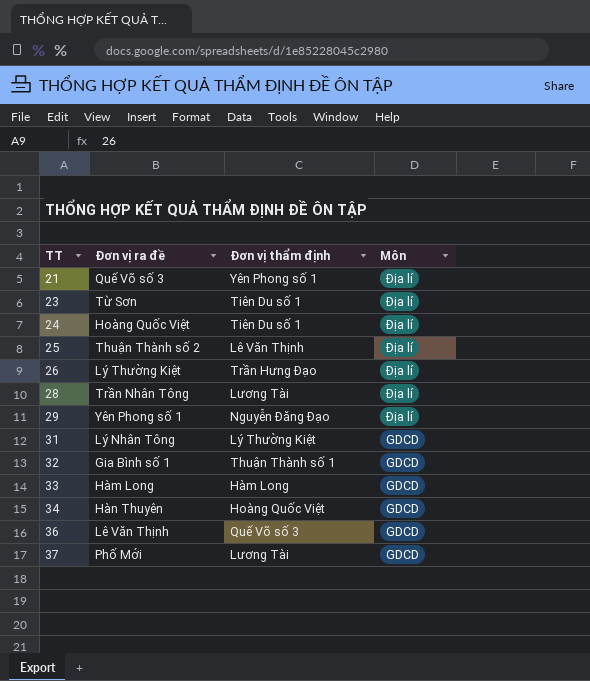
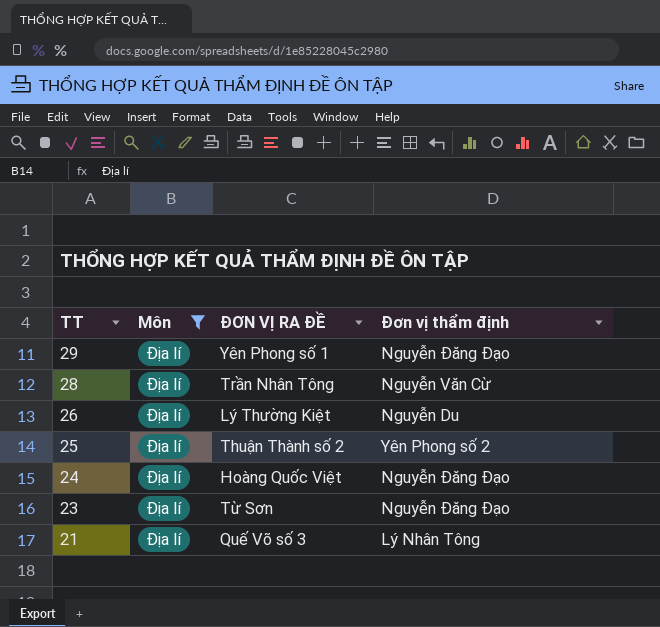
filter: none -> Môn = Địa lí
row order: TT ascending -> TT descending
column Môn | position: 4 -> 2
column name: Đơn vị ra đề -> ĐƠN VỊ RA ĐỀ
28 | Đơn vị thẩm định: Lương Tài -> Nguyễn Văn Cừ
26 | Đơn vị thẩm định: Trần Hưng Đạo -> Nguyễn Du
25 | Đơn vị thẩm định: Lê Văn Thịnh -> Yên Phong số 2
24 | Đơn vị thẩm định: Tiên Du số 1 -> Nguyễn Đăng Đạo
23 | Đơn vị thẩm định: Tiên Du số 1 -> Nguyễn Đăng Đạo
21 | Đơn vị thẩm định: Yên Phong số 1 -> Lý Nhân Tông

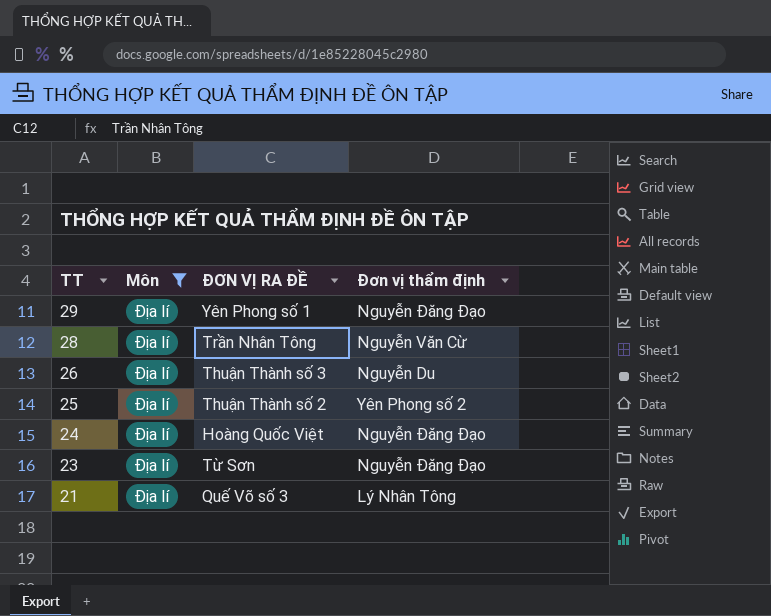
26 | ĐƠN VỊ RA ĐỀ: Lý Thường Kiệt -> Thuận Thành số 3

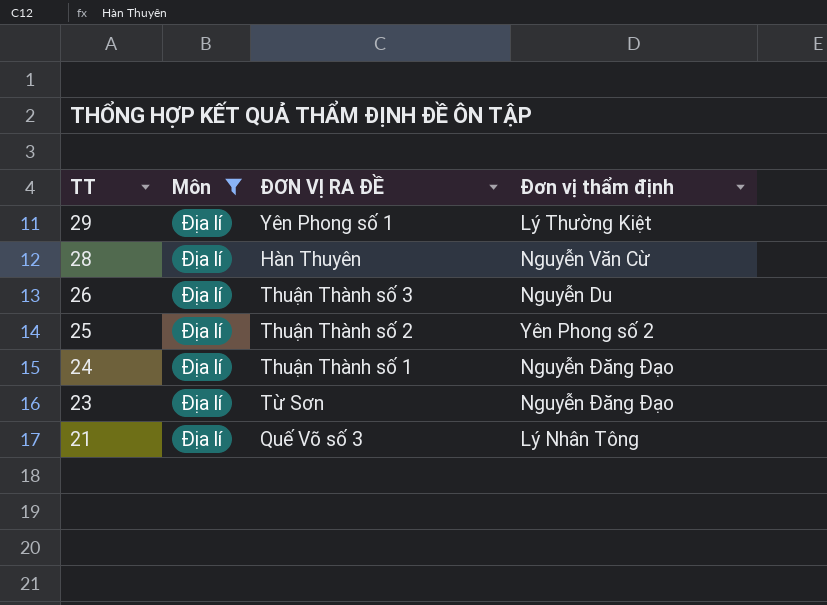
29 | Đơn vị thẩm định: Nguyễn Đăng Đạo -> Lý Thường Kiệt
28 | ĐƠN VỊ RA ĐỀ: Trần Nhân Tông -> Hàn Thuyên
24 | ĐƠN VỊ RA ĐỀ: Hoàng Quốc Việt -> Thuận Thành số 1

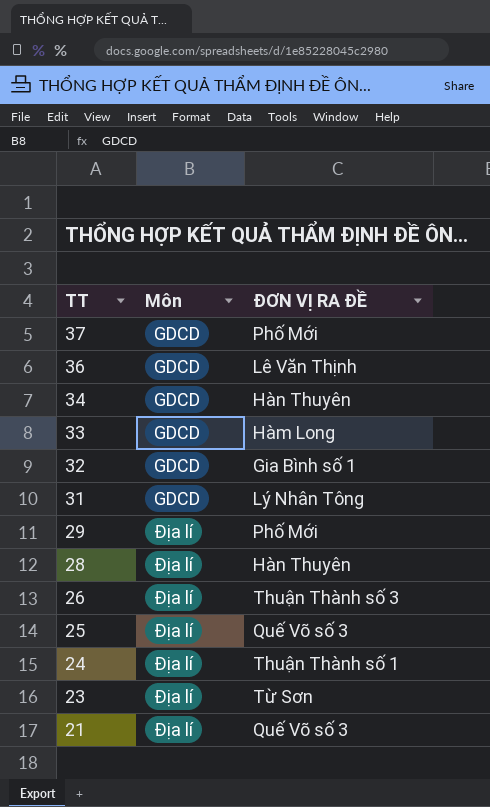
filter: Môn = Địa lí -> none
column Đơn vị thẩm định | position: 4 -> none
29 | ĐƠN VỊ RA ĐỀ: Yên Phong số 1 -> Phố Mới
25 | ĐƠN VỊ RA ĐỀ: Thuận Thành số 2 -> Quế Võ số 3

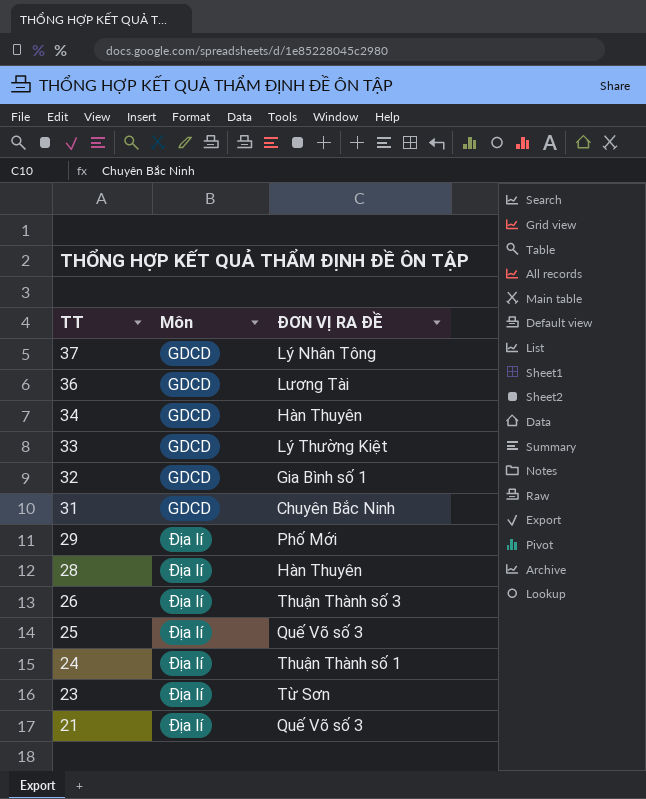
37 | ĐƠN VỊ RA ĐỀ: Phố Mới -> Lý Nhân Tông
36 | ĐƠN VỊ RA ĐỀ: Lê Văn Thịnh -> Lương Tài
33 | ĐƠN VỊ RA ĐỀ: Hàm Long -> Lý Thường Kiệt
31 | ĐƠN VỊ RA ĐỀ: Lý Nhân Tông -> Chuyên Bắc Ninh

